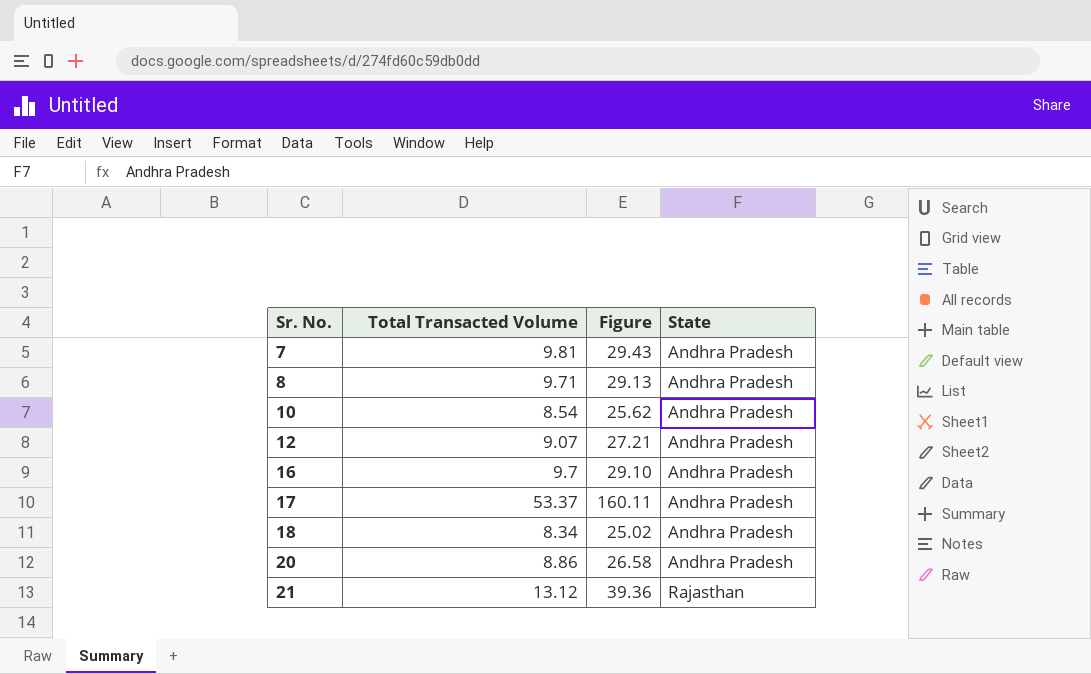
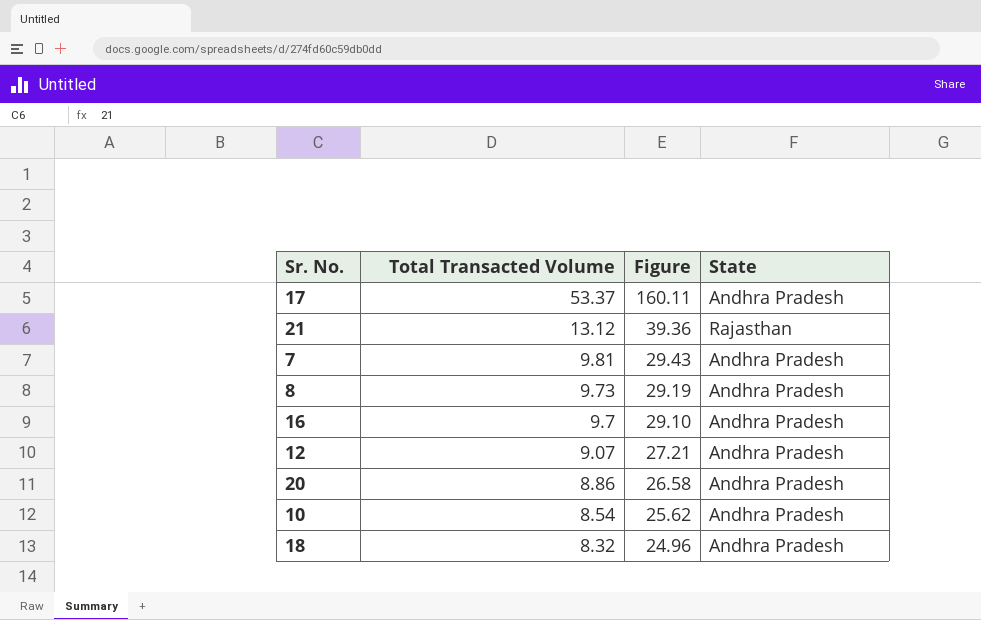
row order: Sr. No. ascending -> Total Transacted Volume descending
8 | Total Transacted Volume: 9.71 -> 9.73
8 | Figure: 29.13 -> 29.19
18 | Total Transacted Volume: 8.34 -> 8.32
18 | Figure: 25.02 -> 24.96

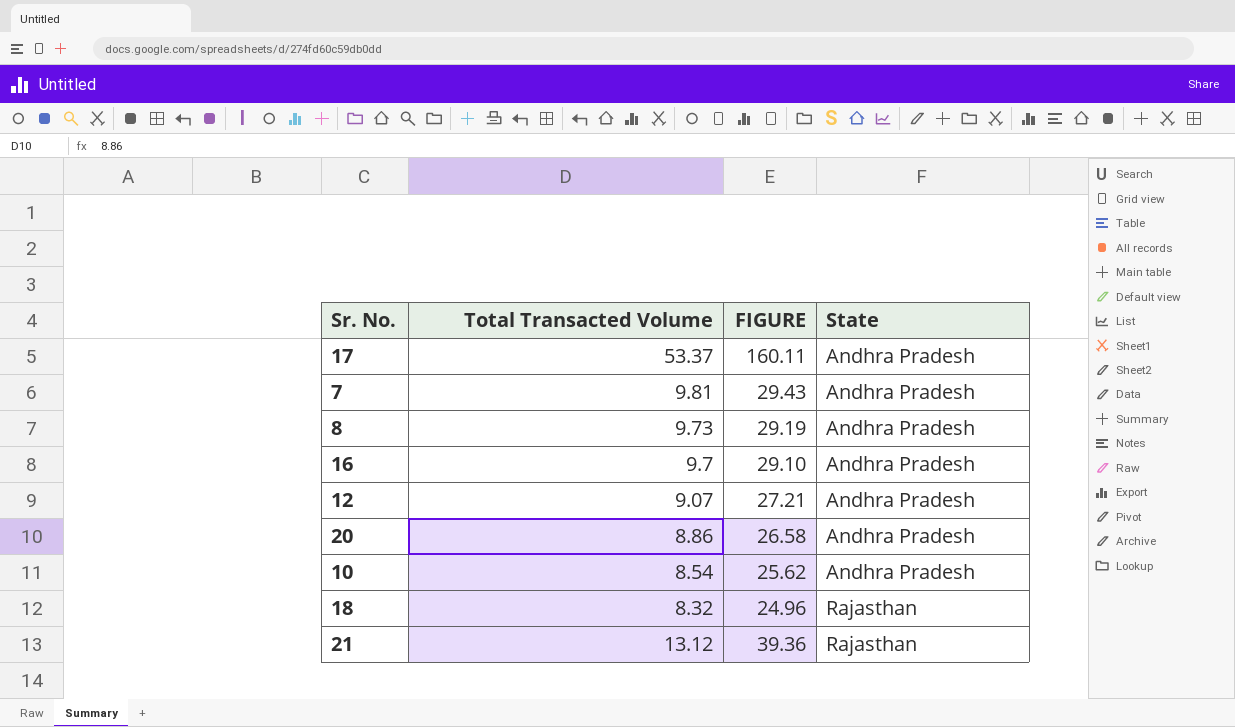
row order: Total Transacted Volume descending -> State ascending
column name: Figure -> FIGURE
18 | State: Andhra Pradesh -> Rajasthan

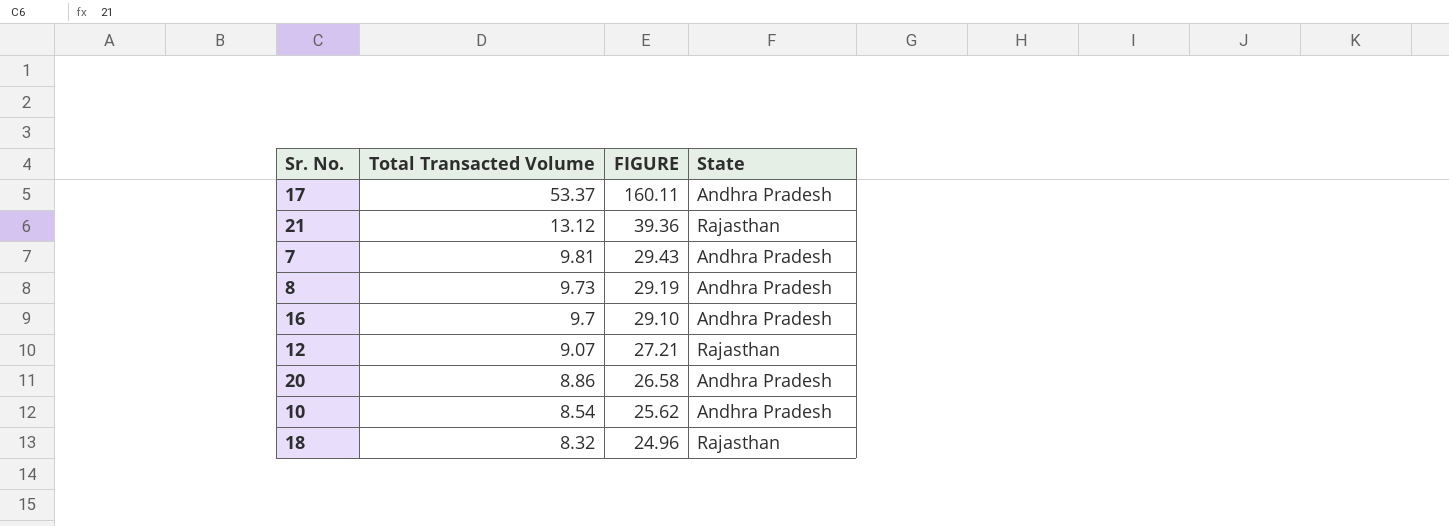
row order: State ascending -> Total Transacted Volume descending
12 | State: Andhra Pradesh -> Rajasthan

